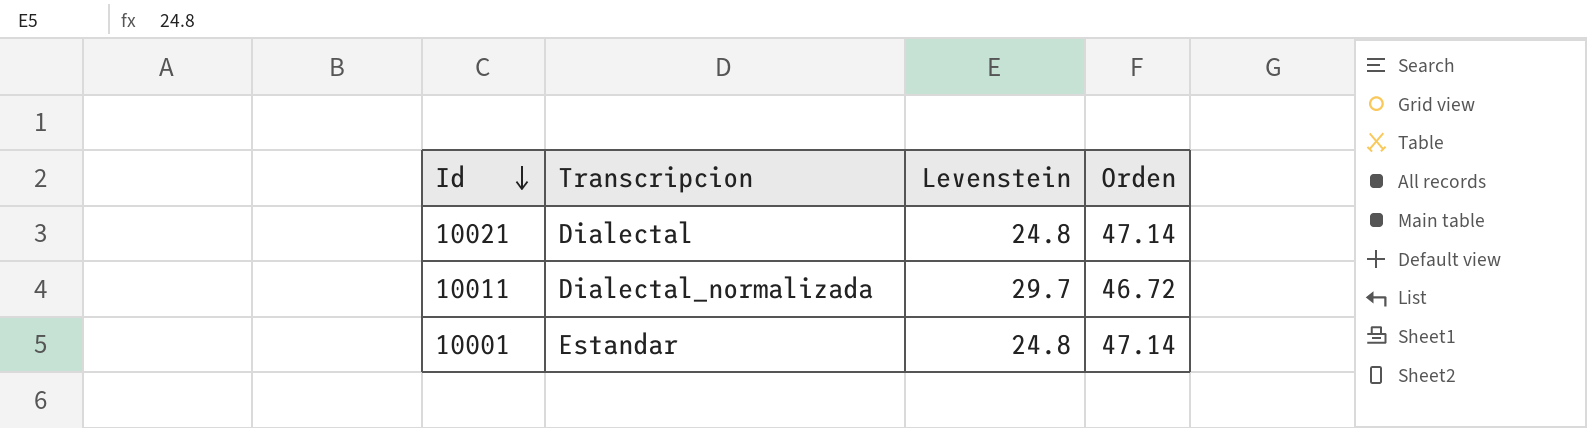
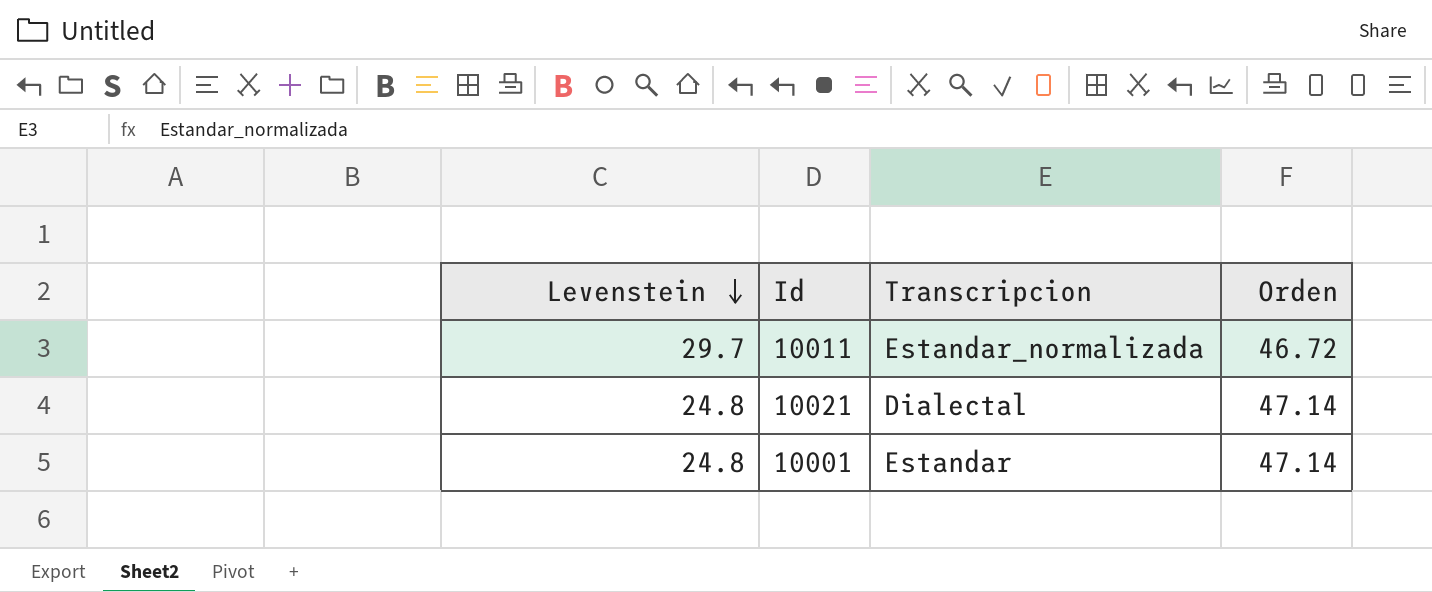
row order: Id descending -> Levenstein descending
column Levenstein | position: 3 -> 1
10011 | Transcripcion: Dialectal_normalizada -> Estandar_normalizada

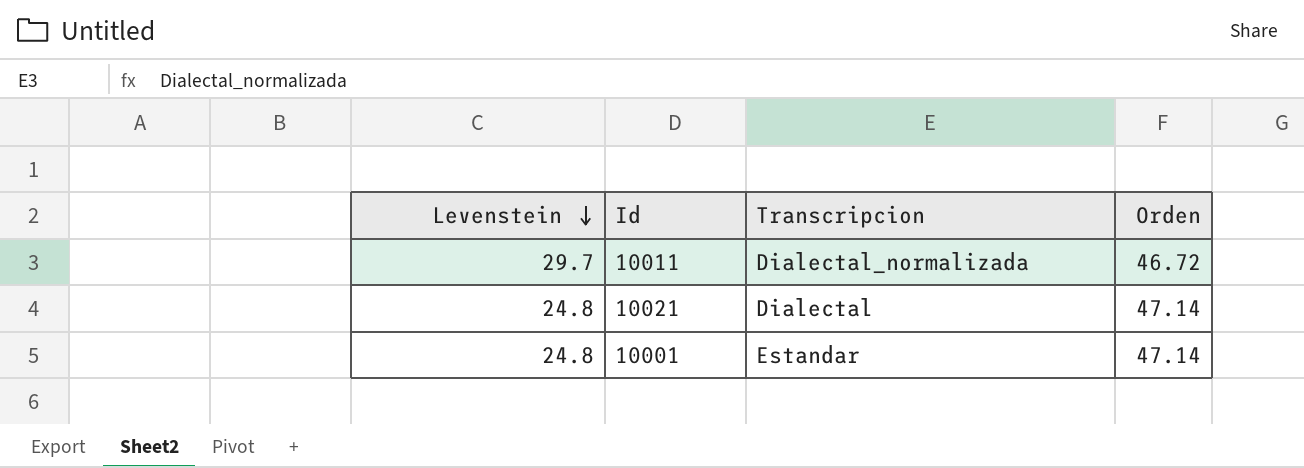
10011 | Transcripcion: Estandar_normalizada -> Dialectal_normalizada

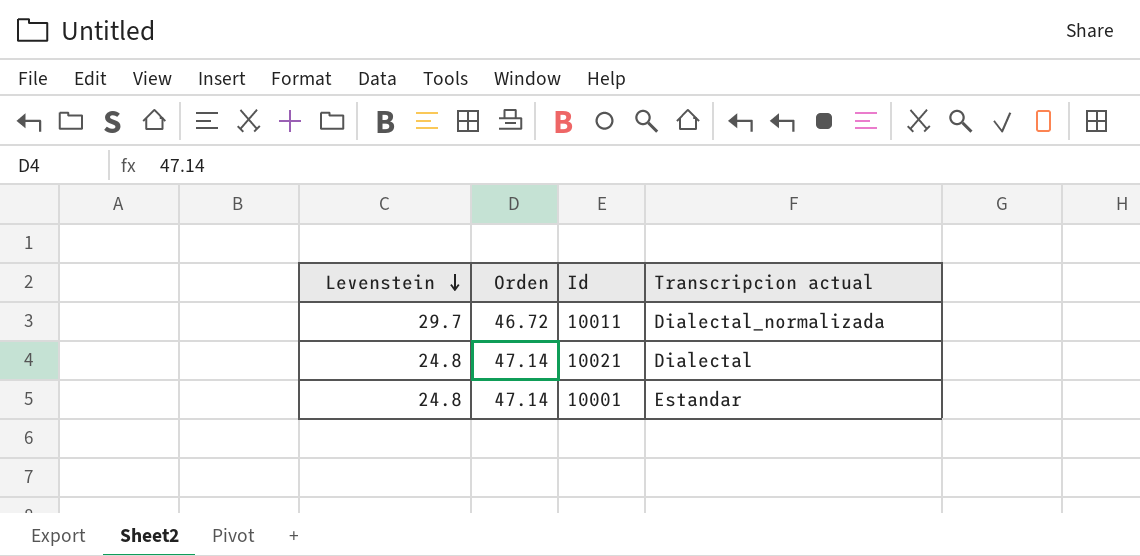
column Orden | position: 4 -> 2
column name: Transcripcion -> Transcripcion actual

